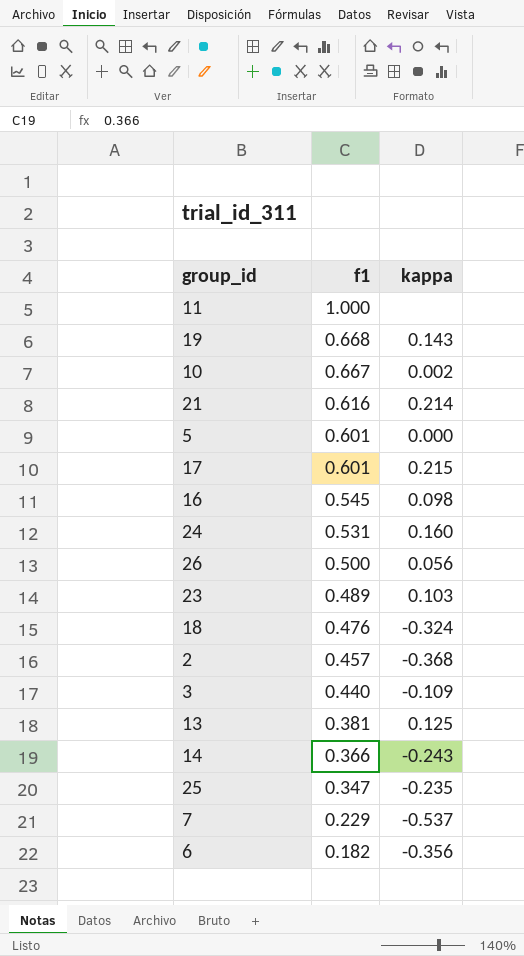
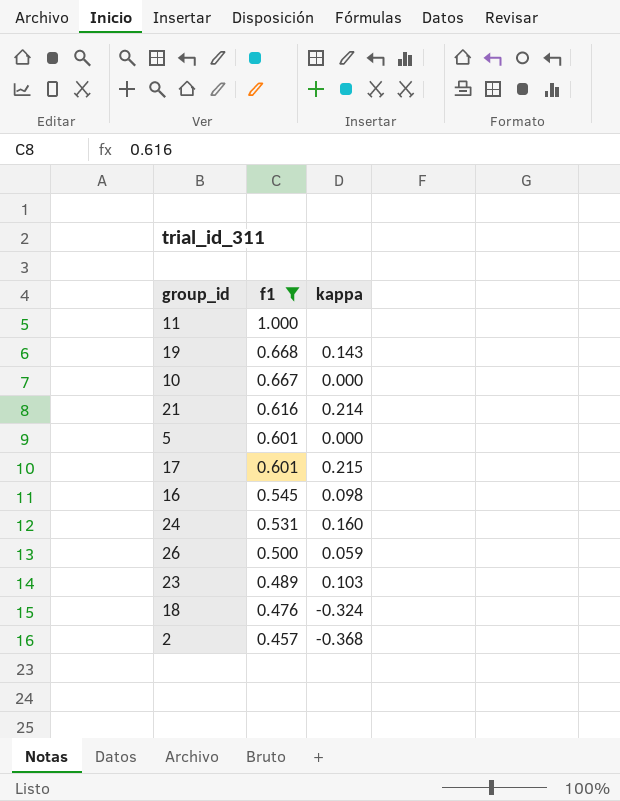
filter: none -> f1 >= 0.457
10 | kappa: 0.002 -> 0.000
26 | kappa: 0.056 -> 0.059

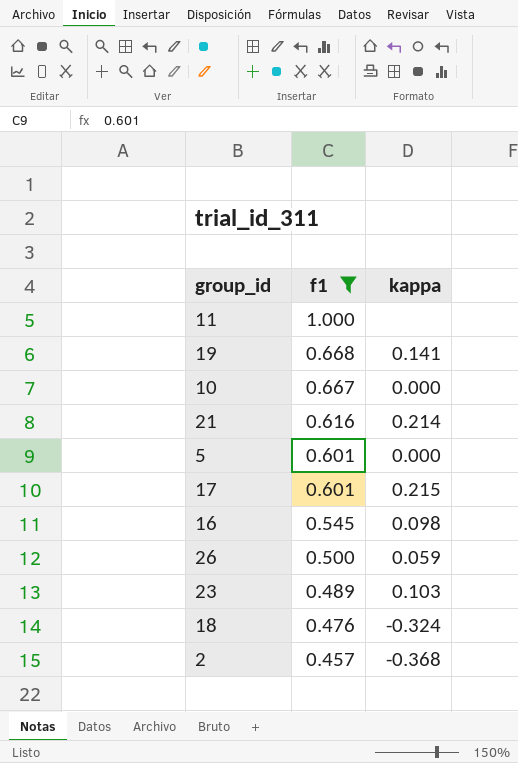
row 24: 0.531 | 0.160 -> none
19 | kappa: 0.143 -> 0.141

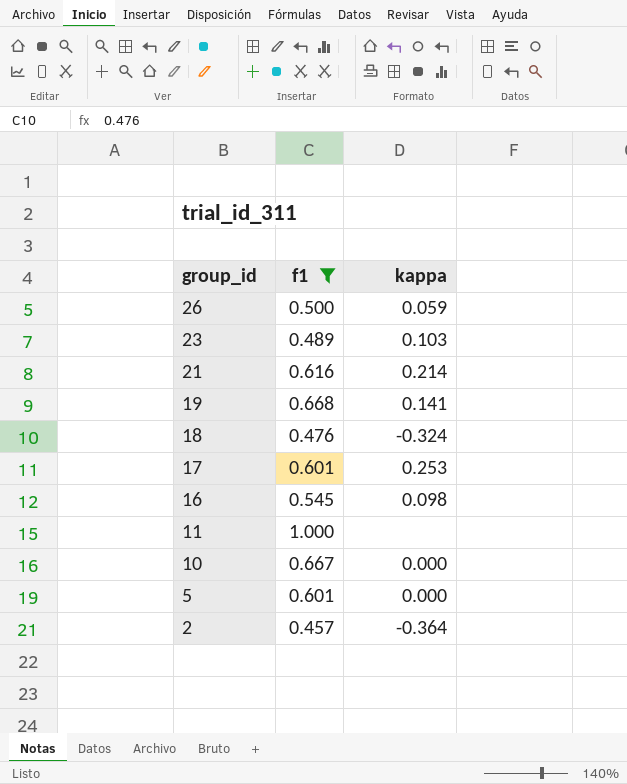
row order: f1 descending -> group_id descending
17 | kappa: 0.215 -> 0.253
2 | kappa: -0.368 -> -0.364

